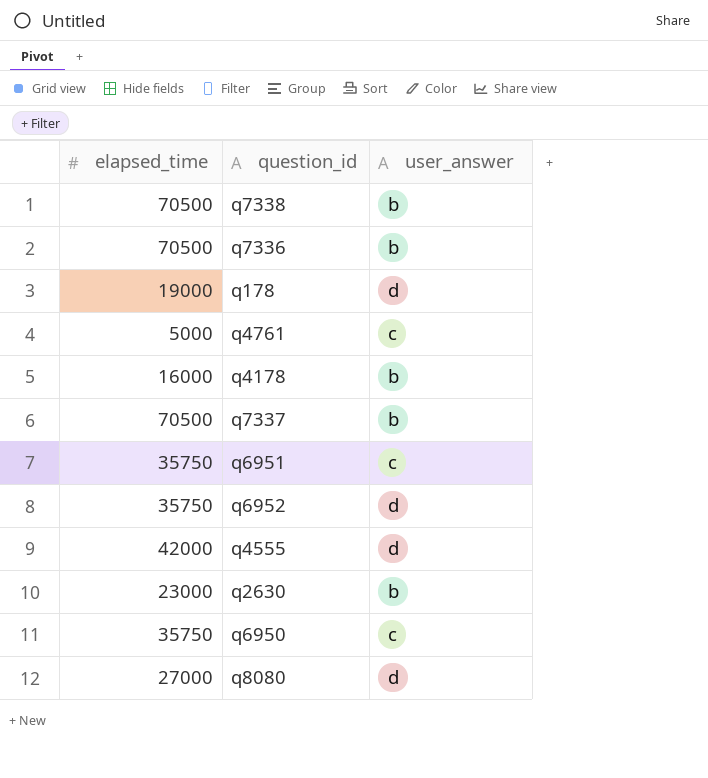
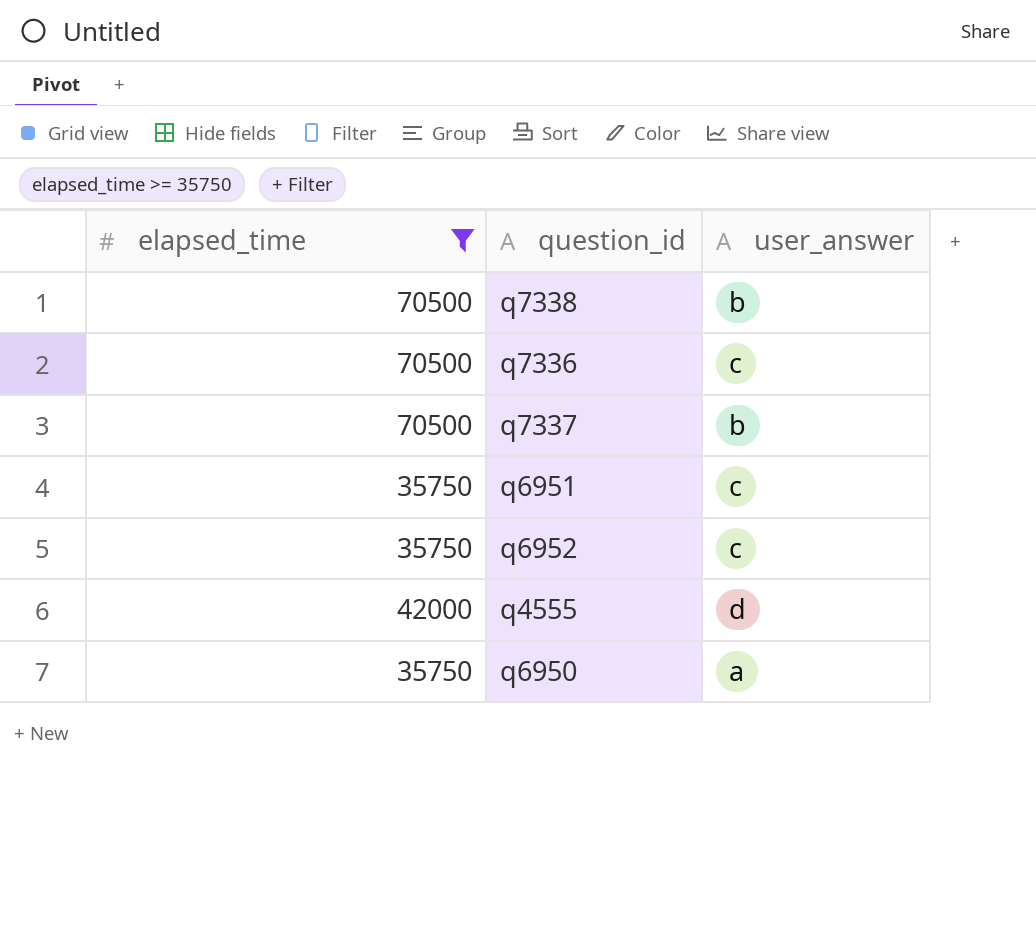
filter: none -> elapsed_time >= 35750
q7336 | user_answer: b -> c
q6952 | user_answer: d -> c
q6950 | user_answer: c -> a

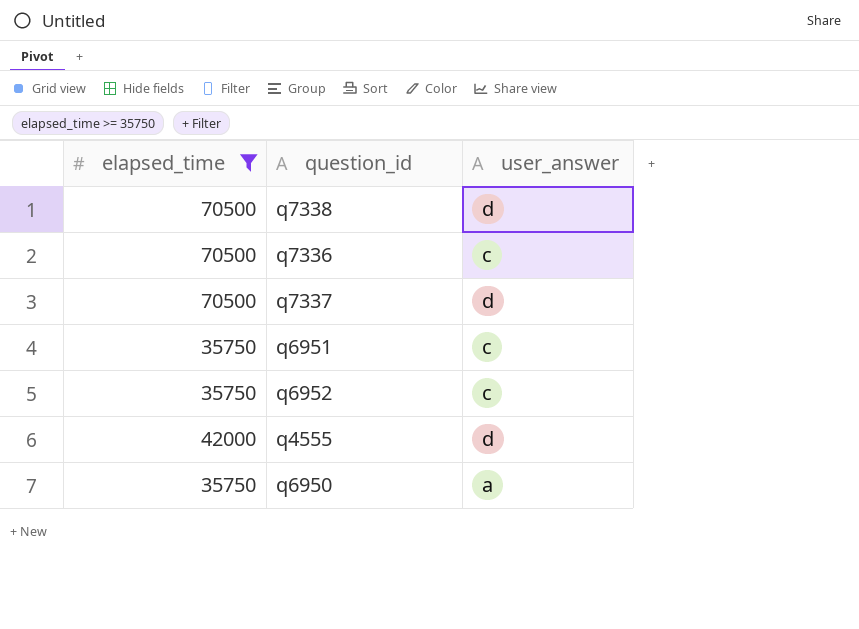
q7338 | user_answer: b -> d
q7337 | user_answer: b -> d

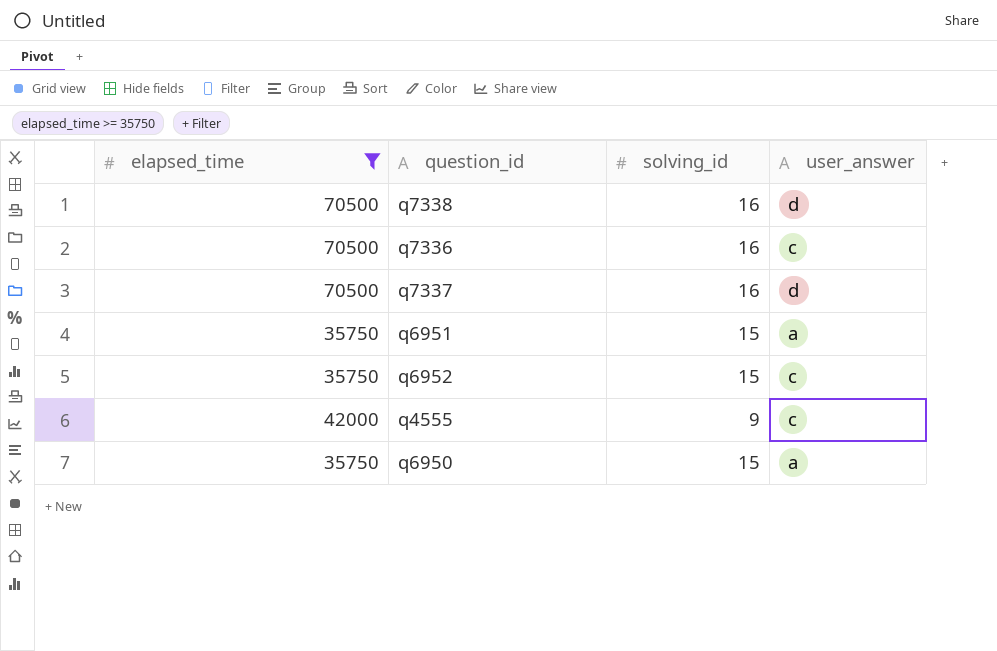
column solving_id | position: none -> 3
q6951 | user_answer: c -> a
q4555 | user_answer: d -> c

